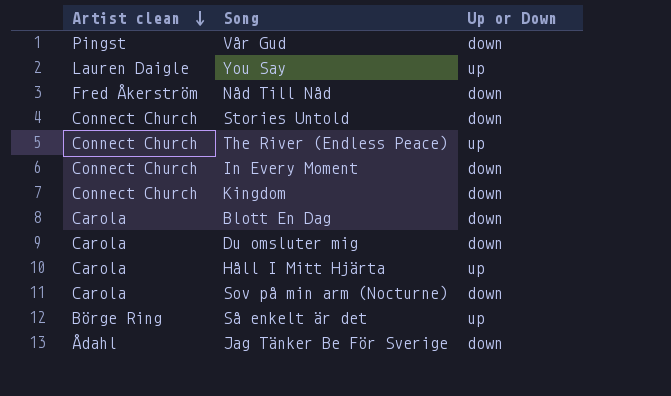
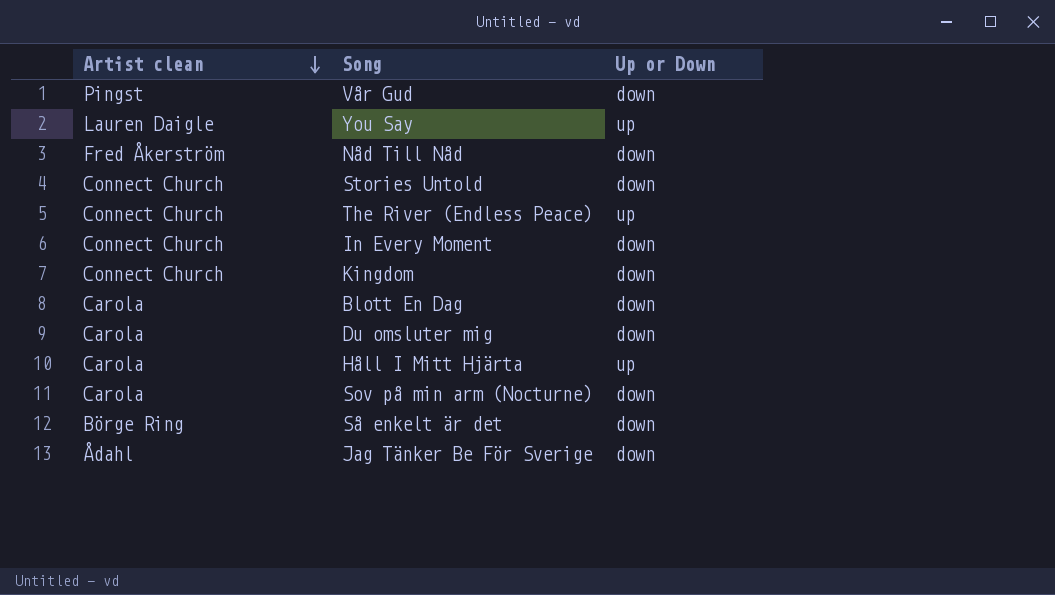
Så enkelt är det | Up or Down: up -> down

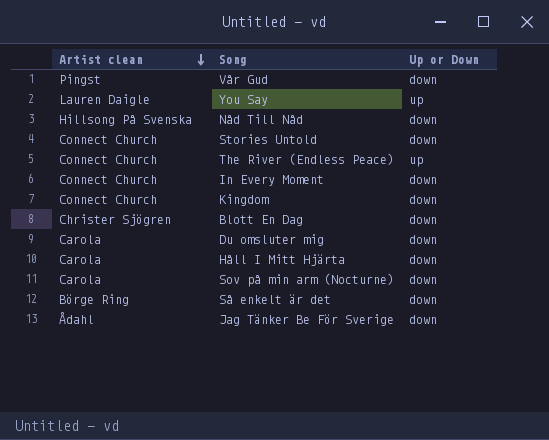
Nåd Till Nåd | Artist clean: Fred Åkerström -> Hillsong På Svenska
Blott En Dag | Artist clean: Carola -> Christer Sjögren
Håll I Mitt Hjärta | Up or Down: up -> down

